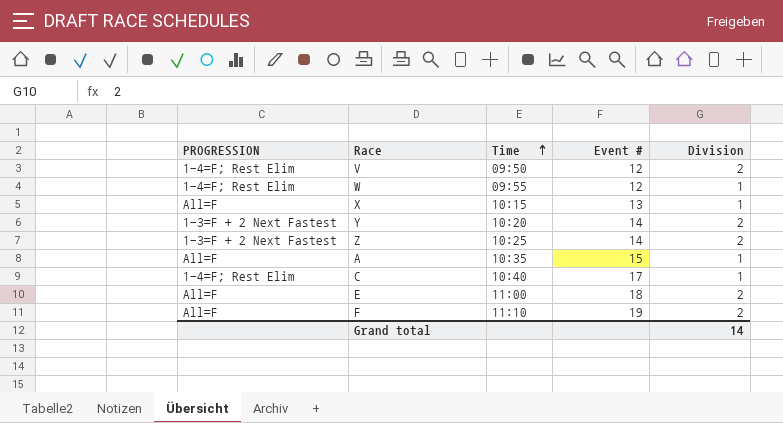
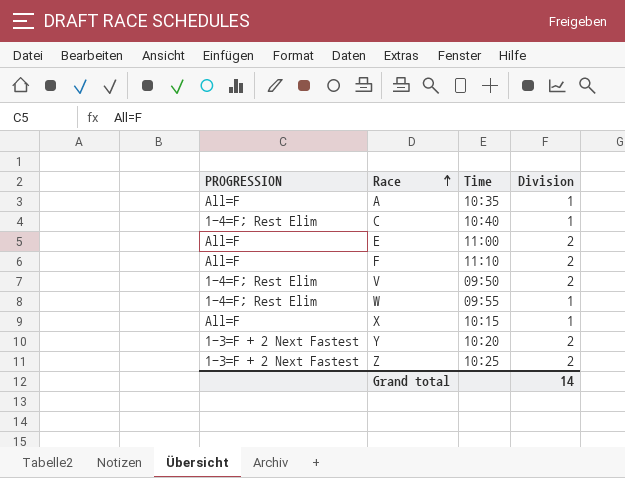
row order: Time ascending -> Race ascending
column Event # | position: 4 -> none

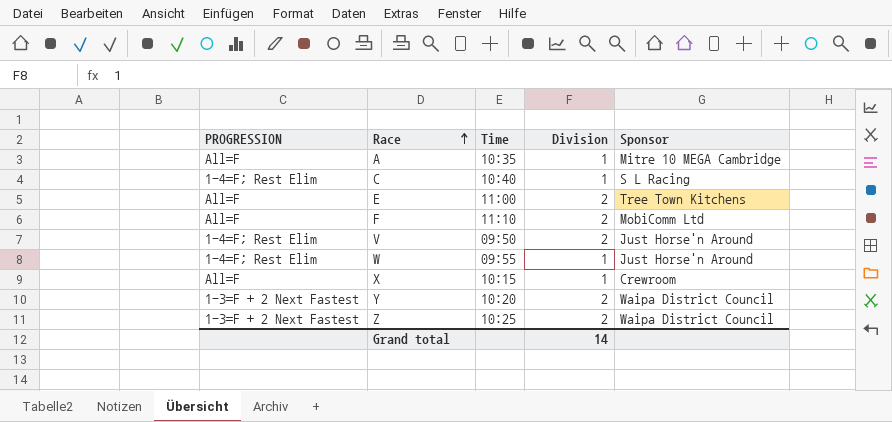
column Sponsor | position: none -> 5

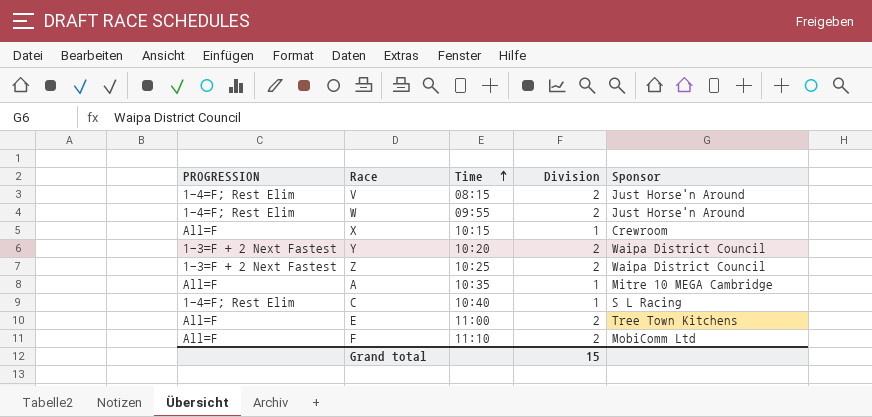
row order: Race ascending -> Time ascending
V | Time: 09:50 -> 08:15
W | Division: 1 -> 2
Grand total | Division: 14 -> 15

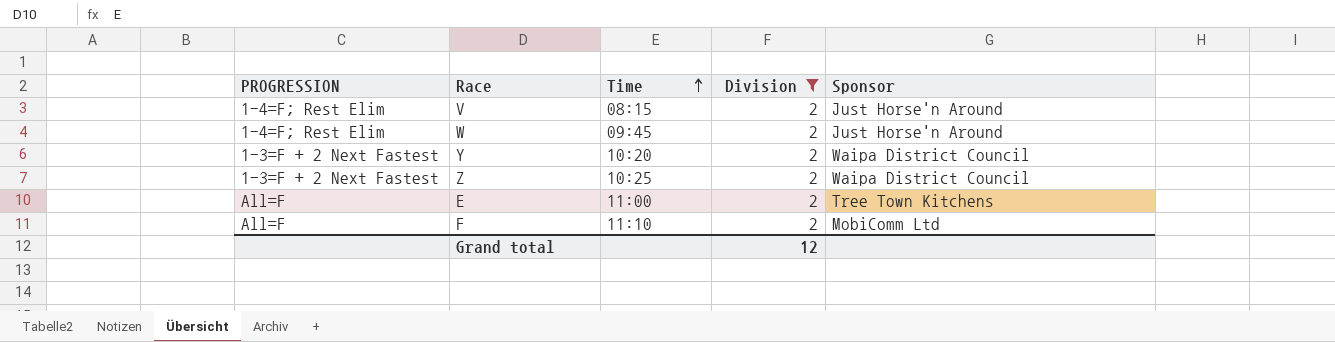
filter: none -> Division = 2
W | Time: 09:55 -> 09:45
Grand total | Division: 15 -> 12

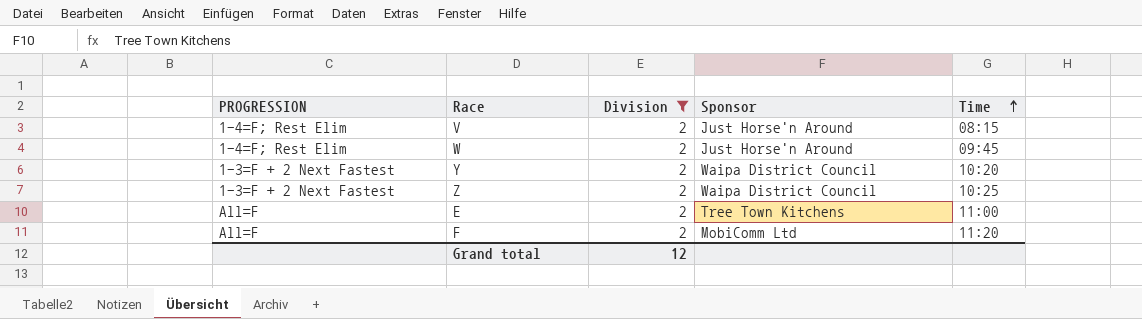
column Time | position: 3 -> 5
F | Time: 11:10 -> 11:20

